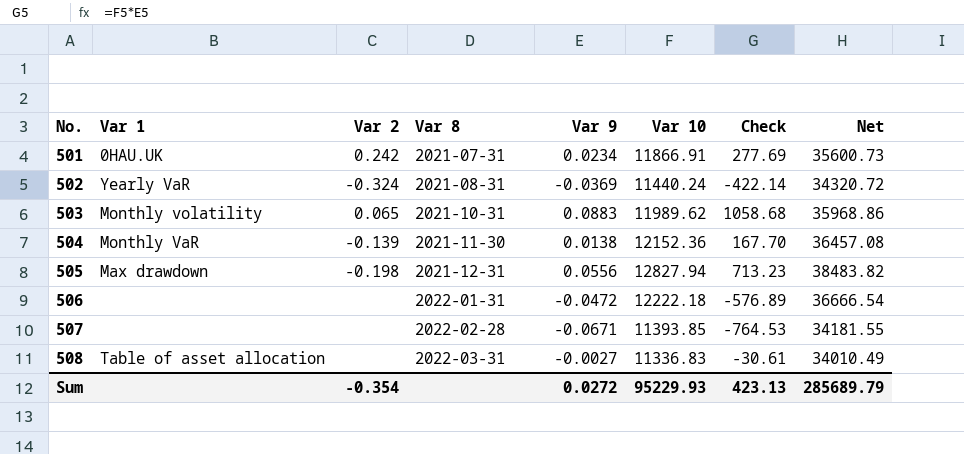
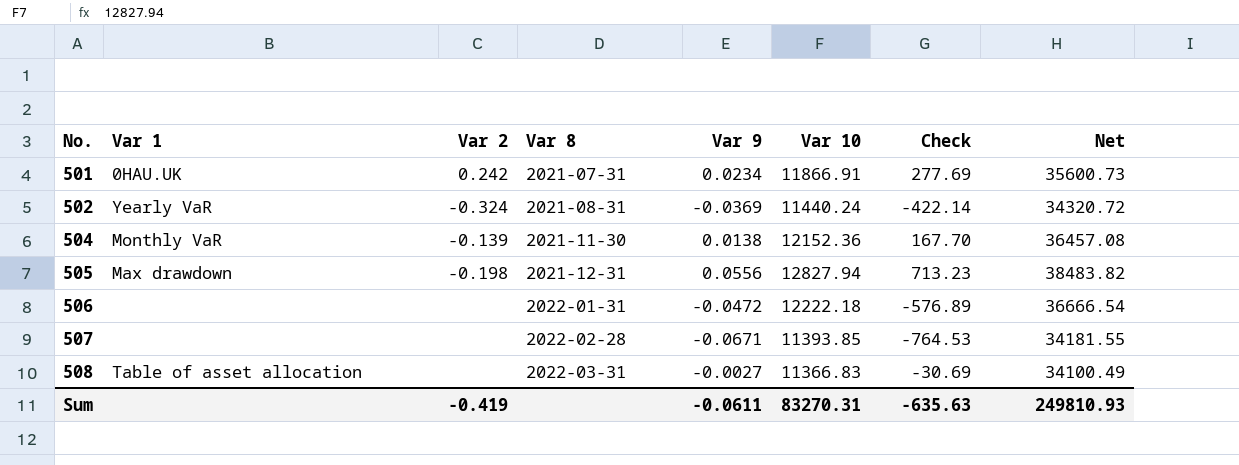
row 503: Monthly volatility | 0.065 | 2021-10-31 | 0.0883 | 11989.62 | 1058.68 | 35968.86 -> none
508 | Var 10: 11336.83 -> 11366.83
508 | Check: -30.61 -> -30.69
508 | Net: 34010.49 -> 34100.49
Sum | Var 2: -0.354 -> -0.419
Sum | Var 9: 0.0272 -> -0.0611
Sum | Var 10: 95229.93 -> 83270.31
Sum | Check: 423.13 -> -635.63
Sum | Net: 285689.79 -> 249810.93

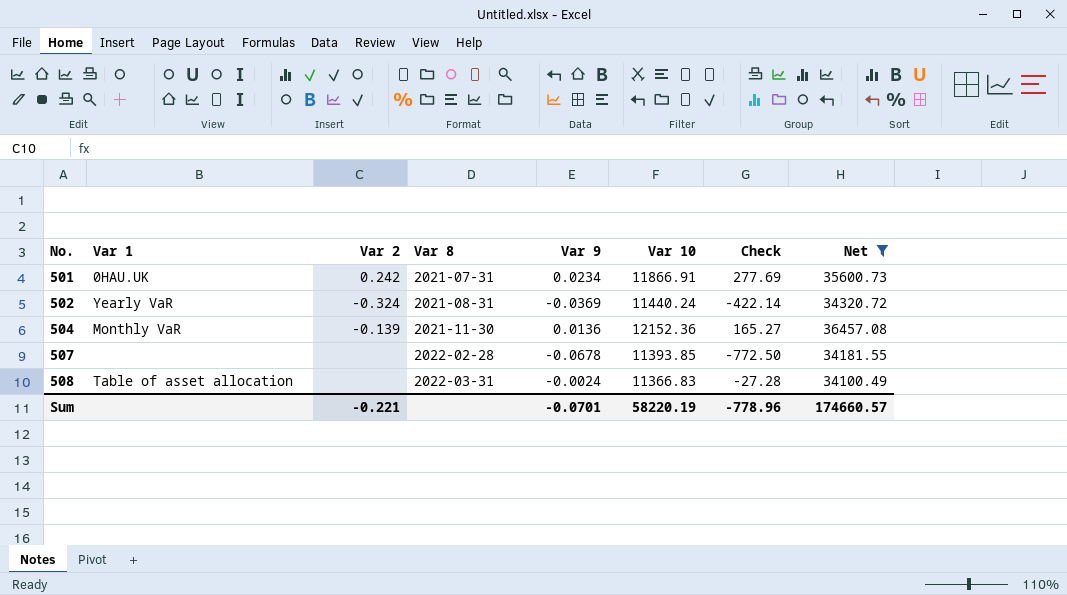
filter: none -> Net <= 36457.08
504 | Var 9: 0.0138 -> 0.0136
504 | Check: 167.70 -> 165.27
507 | Var 9: -0.0671 -> -0.0678
507 | Check: -764.53 -> -772.50
508 | Var 9: -0.0027 -> -0.0024
508 | Check: -30.69 -> -27.28
Sum | Var 2: -0.419 -> -0.221
Sum | Var 9: -0.0611 -> -0.0701
Sum | Var 10: 83270.31 -> 58220.19
Sum | Check: -635.63 -> -778.96
Sum | Net: 249810.93 -> 174660.57

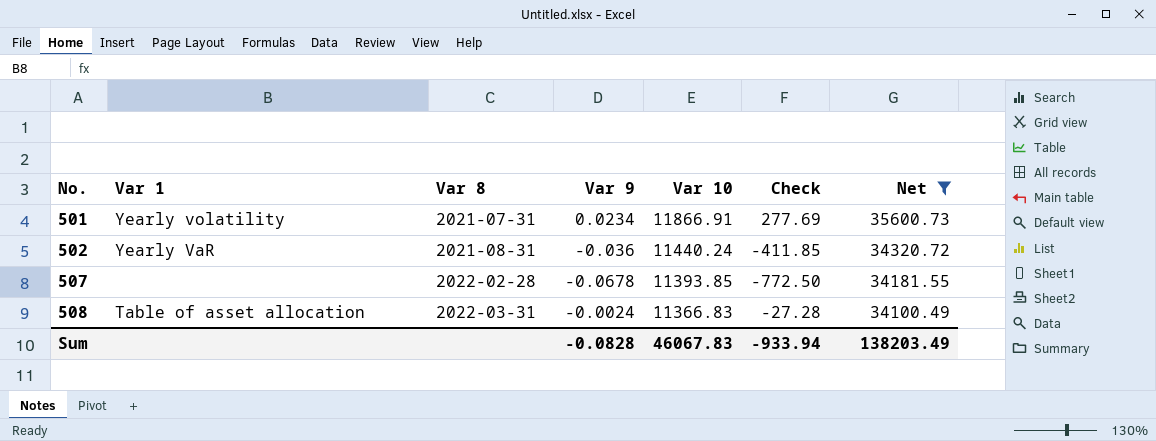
column Var 2 | position: 3 -> none
row 504: Monthly VaR | -0.139 | 2021-11-30 | 0.0136 | 12152.36 | 165.27 | 36457.08 -> none
501 | Var 1: 0HAU.UK -> Yearly volatility
502 | Var 9: -0.0369 -> -0.036
502 | Check: -422.14 -> -411.85
Sum | Var 9: -0.0701 -> -0.0828
Sum | Var 10: 58220.19 -> 46067.83
Sum | Check: -778.96 -> -933.94
Sum | Net: 174660.57 -> 138203.49

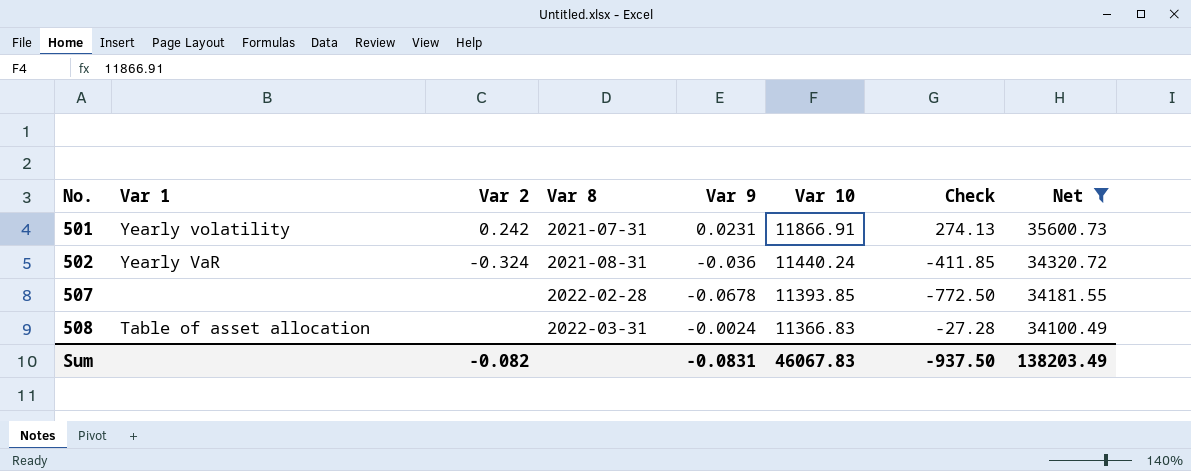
column Var 2 | position: none -> 3
501 | Var 9: 0.0234 -> 0.0231
501 | Check: 277.69 -> 274.13
Sum | Var 9: -0.0828 -> -0.0831
Sum | Check: -933.94 -> -937.50

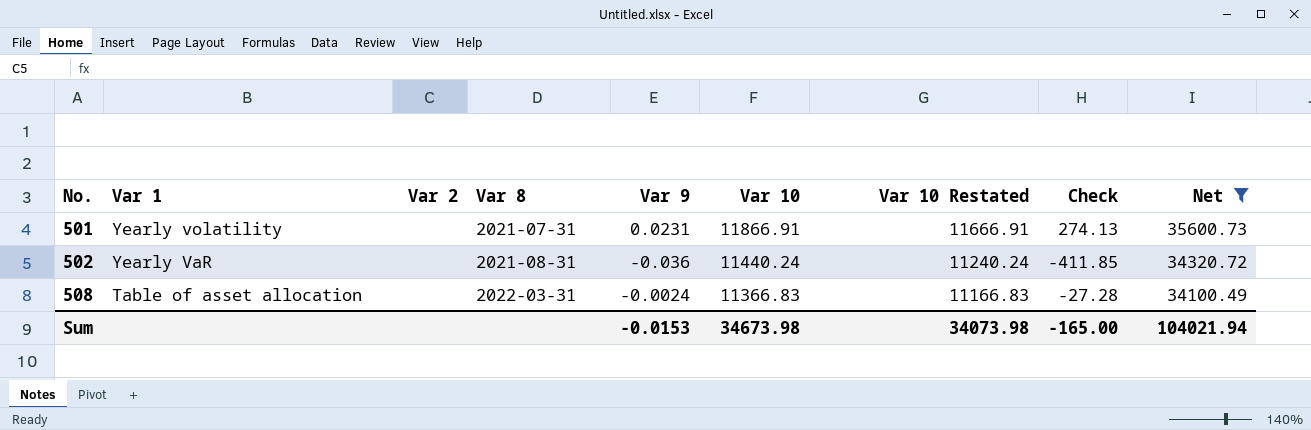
column Var 10 Restated | formula: none -> [Var 10] - 200
row 507: none | none | 2022-02-28 | -0.0678 | 11393.85 | -772.50 | 34181.55 -> none
501 | Var 2: 0.242 -> none
502 | Var 2: -0.324 -> none
Sum | Var 2: -0.082 -> none
Sum | Var 9: -0.0831 -> -0.0153
Sum | Var 10: 46067.83 -> 34673.98
Sum | Check: -937.50 -> -165.00
Sum | Net: 138203.49 -> 104021.94

